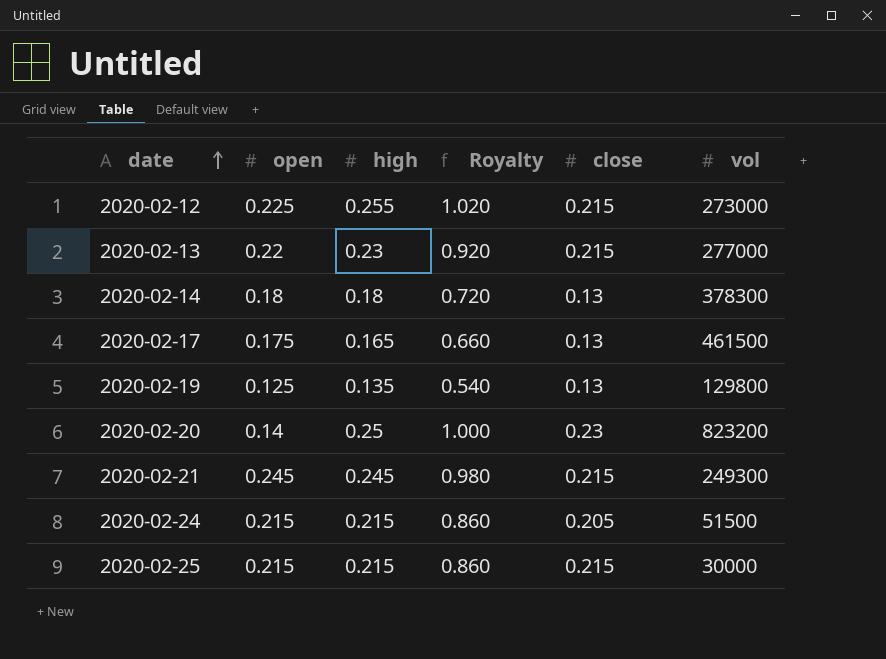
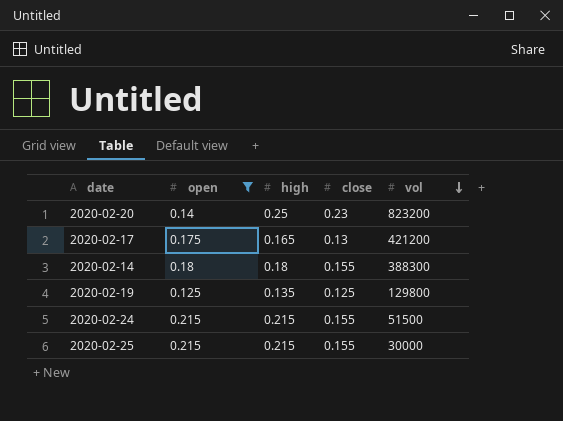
filter: none -> open <= 0.215
row order: date ascending -> vol descending
column Royalty | formula: [high] * 4 -> none
2020-02-17 | vol: 461500 -> 421200
2020-02-14 | close: 0.13 -> 0.155
2020-02-14 | vol: 378300 -> 388300
2020-02-19 | close: 0.13 -> 0.125
2020-02-24 | close: 0.205 -> 0.155
2020-02-25 | close: 0.215 -> 0.155

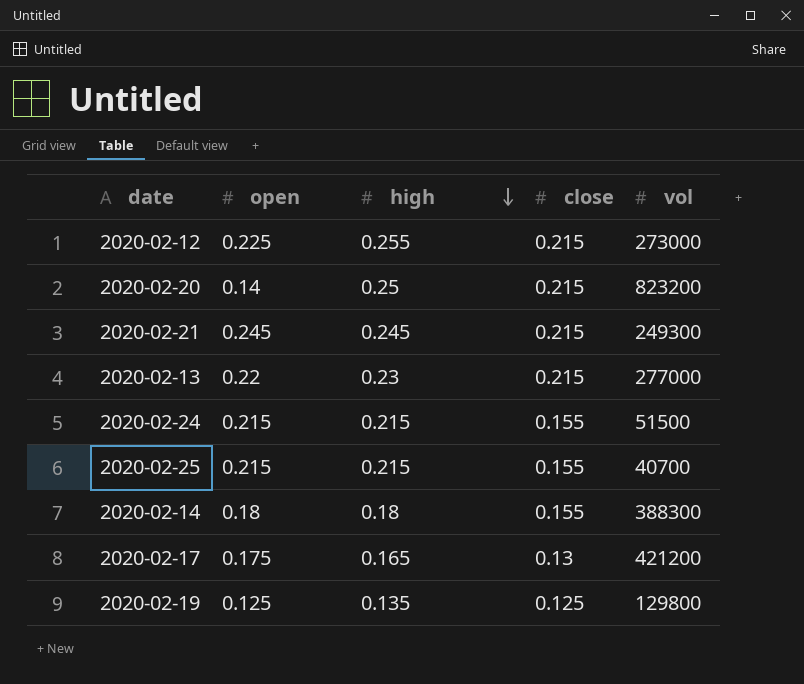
filter: open <= 0.215 -> none
row order: vol descending -> high descending
2020-02-20 | close: 0.23 -> 0.215
2020-02-25 | vol: 30000 -> 40700

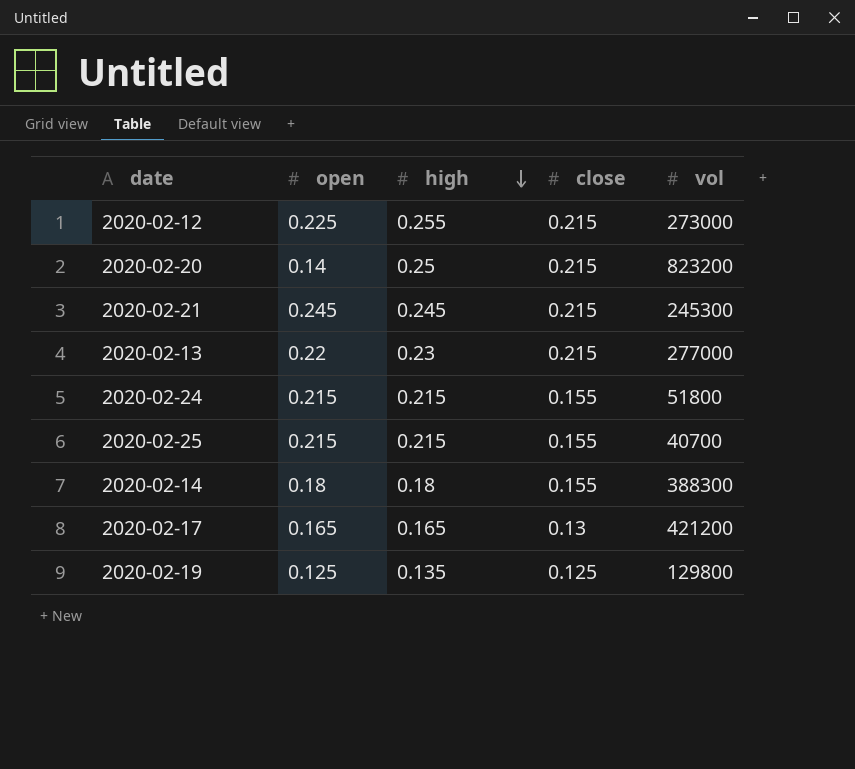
2020-02-21 | vol: 249300 -> 245300
2020-02-24 | vol: 51500 -> 51800
2020-02-17 | open: 0.175 -> 0.165

